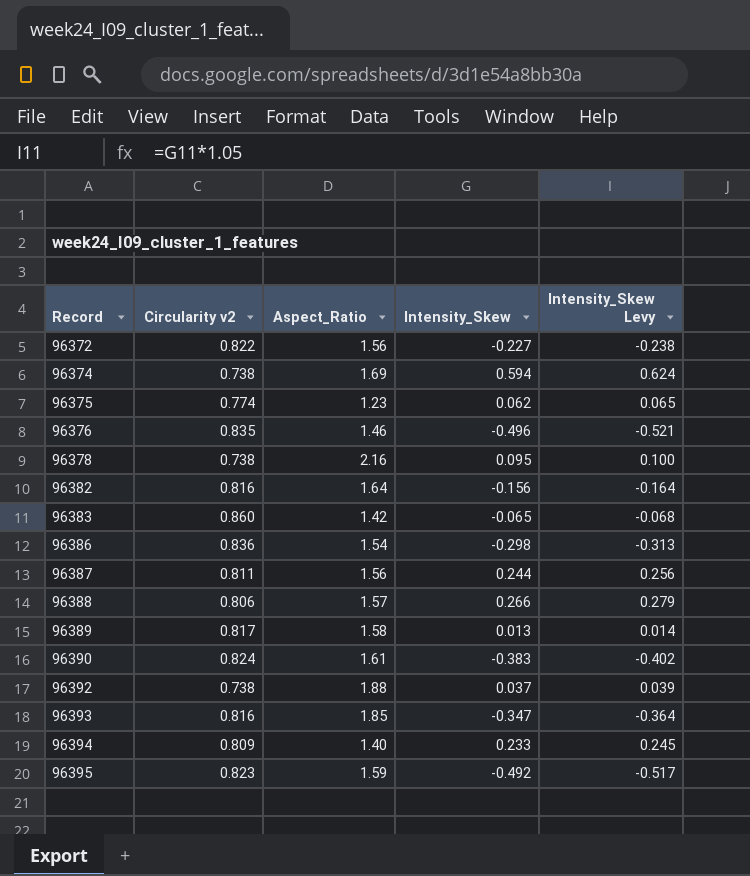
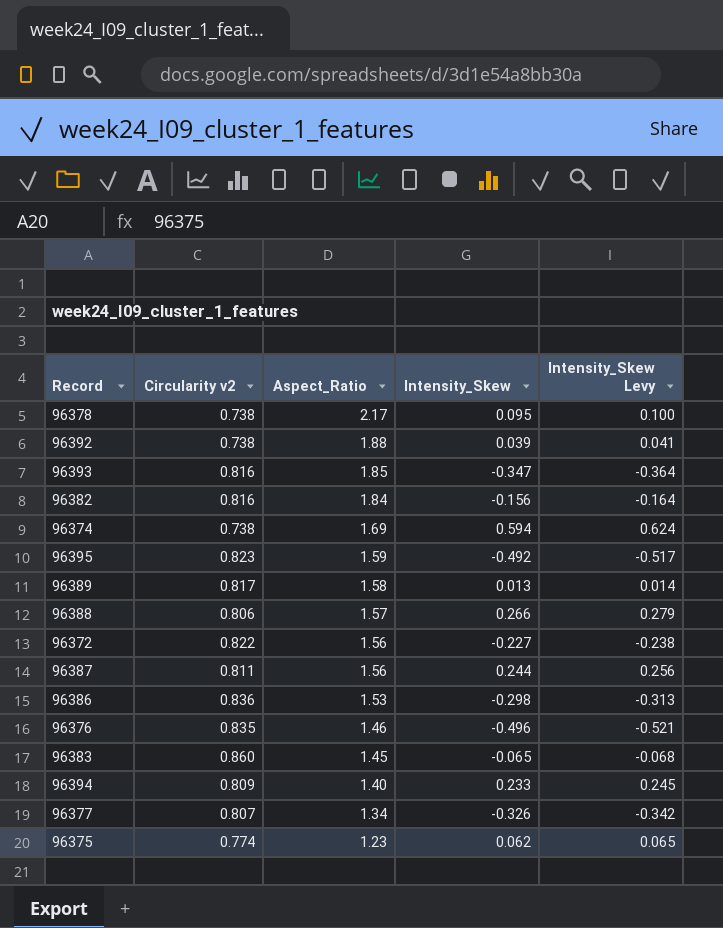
row order: Record ascending -> Aspect_Ratio descending
row 96390: 0.824 | 1.61 | -0.383 | -0.402 -> none
96378 | Aspect_Ratio: 2.16 -> 2.17
96392 | Intensity_Skew: 0.037 -> 0.039
96392 | Intensity_Skew Levy: 0.039 -> 0.041
96382 | Aspect_Ratio: 1.64 -> 1.84
96386 | Aspect_Ratio: 1.54 -> 1.53
96383 | Aspect_Ratio: 1.42 -> 1.45
row 96377: none -> 0.807 | 1.34 | -0.326 | -0.342

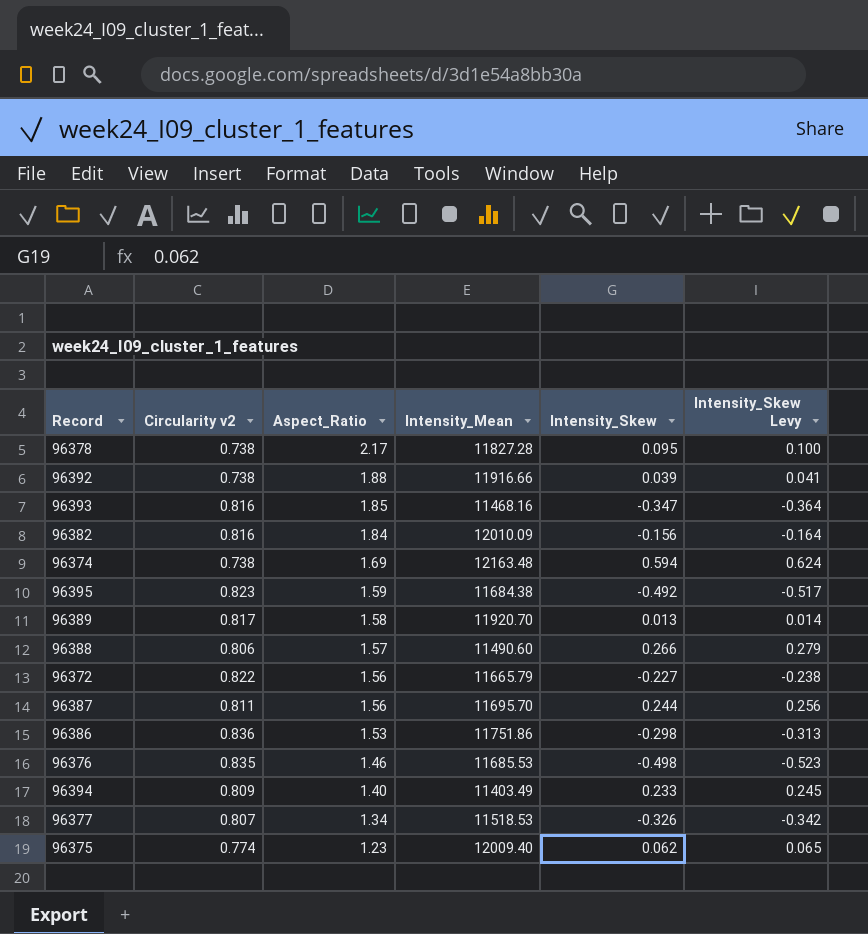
column Intensity_Mean | position: none -> 4
row 96383: 0.860 | 1.45 | -0.065 | -0.068 -> none
96376 | Intensity_Skew: -0.496 -> -0.498
96376 | Intensity_Skew Levy: -0.521 -> -0.523

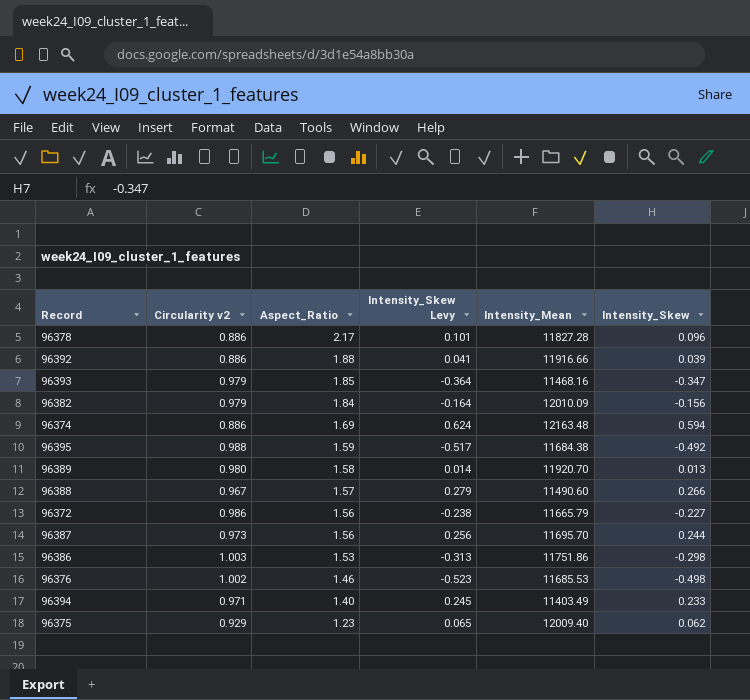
column Intensity_Skew Levy | position: 6 -> 4
row 96377: 0.807 | 1.34 | 11518.53 | -0.326 | -0.342 -> none
96378 | Circularity v2: 0.738 -> 0.886
96378 | Intensity_Skew Levy: 0.100 -> 0.101
96378 | Intensity_Skew: 0.095 -> 0.096
96392 | Circularity v2: 0.738 -> 0.886
96393 | Circularity v2: 0.816 -> 0.979
96382 | Circularity v2: 0.816 -> 0.979
96374 | Circularity v2: 0.738 -> 0.886
96395 | Circularity v2: 0.823 -> 0.988
96389 | Circularity v2: 0.817 -> 0.980
96388 | Circularity v2: 0.806 -> 0.967
96372 | Circularity v2: 0.822 -> 0.986
96387 | Circularity v2: 0.811 -> 0.973
96386 | Circularity v2: 0.836 -> 1.003
96376 | Circularity v2: 0.835 -> 1.002
96394 | Circularity v2: 0.809 -> 0.971
96375 | Circularity v2: 0.774 -> 0.929

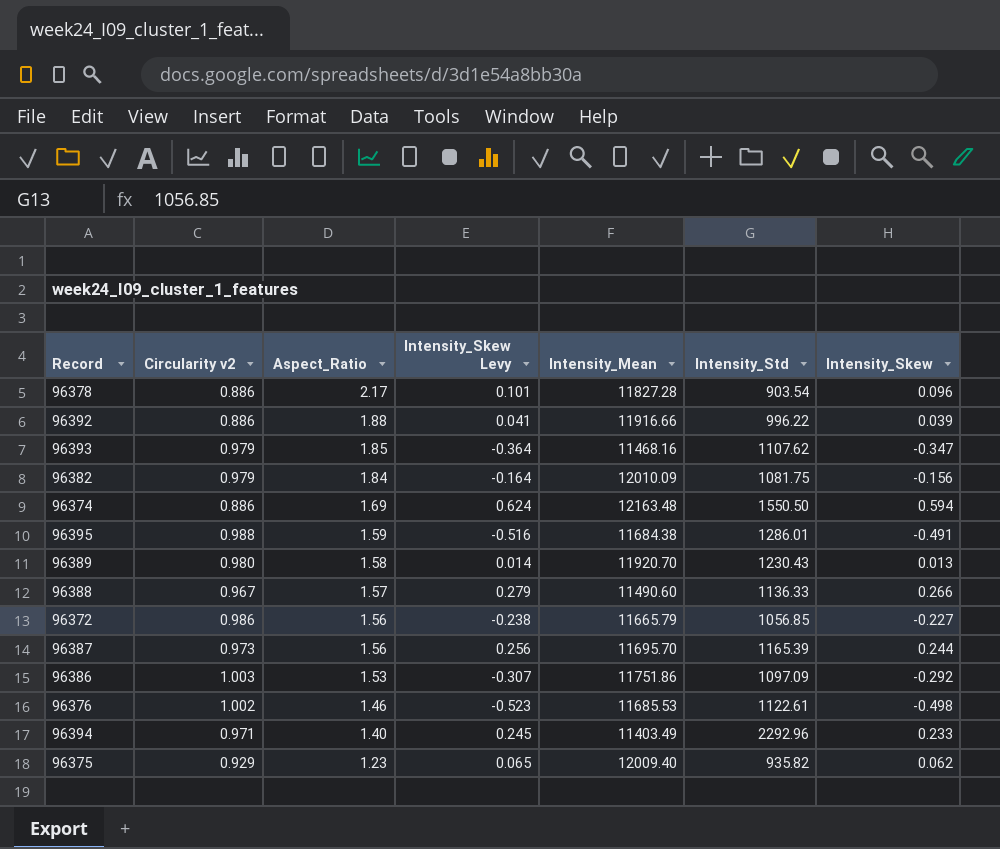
column Intensity_Std | position: none -> 6
96395 | Intensity_Skew Levy: -0.517 -> -0.516
96395 | Intensity_Skew: -0.492 -> -0.491
96386 | Intensity_Skew Levy: -0.313 -> -0.307
96386 | Intensity_Skew: -0.298 -> -0.292

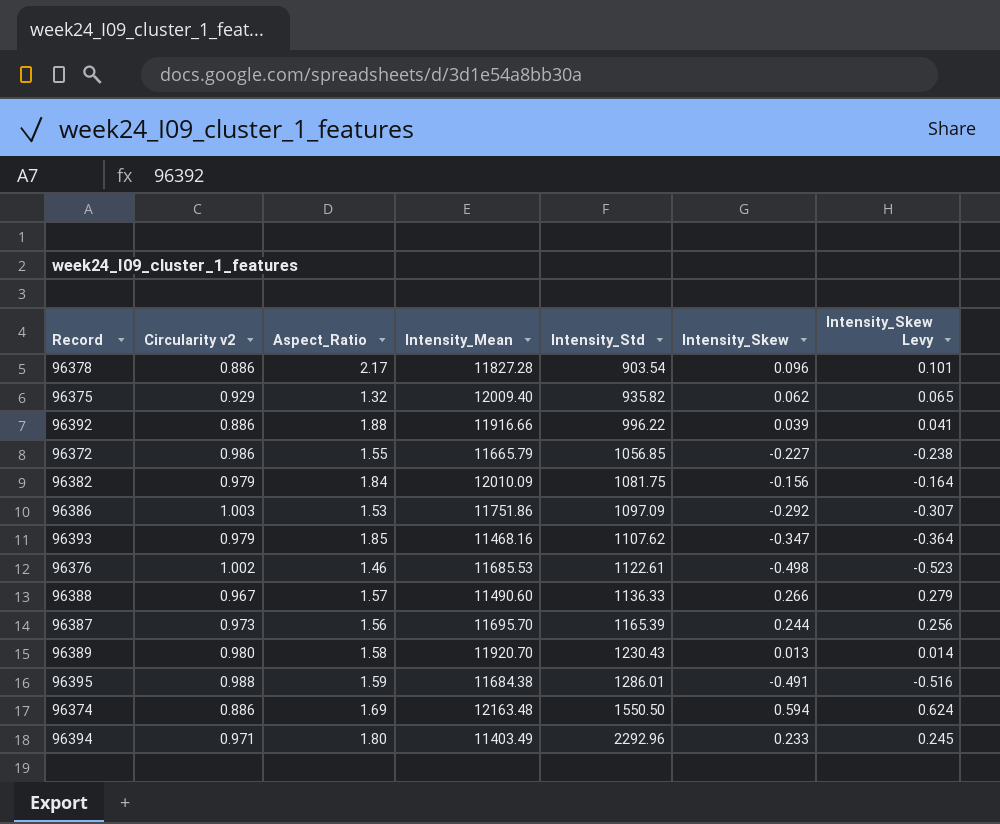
row order: Aspect_Ratio descending -> Intensity_Std ascending
column Intensity_Skew Levy | position: 4 -> 7
96375 | Aspect_Ratio: 1.23 -> 1.32
96372 | Aspect_Ratio: 1.56 -> 1.55
96394 | Aspect_Ratio: 1.40 -> 1.80

